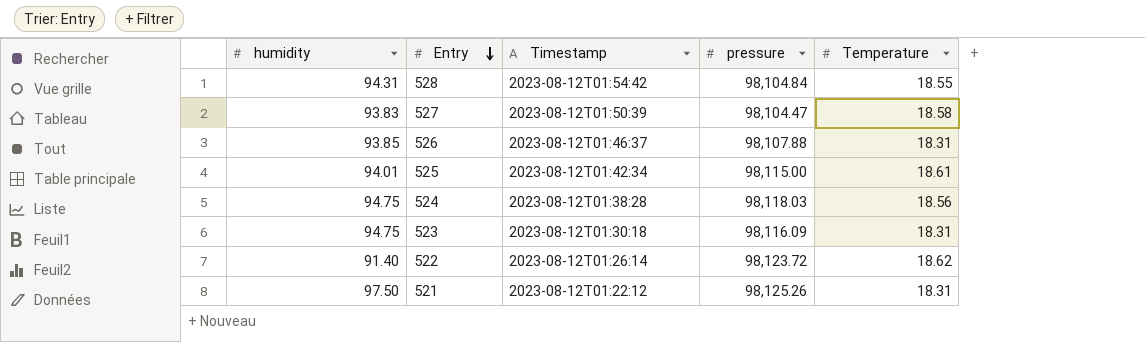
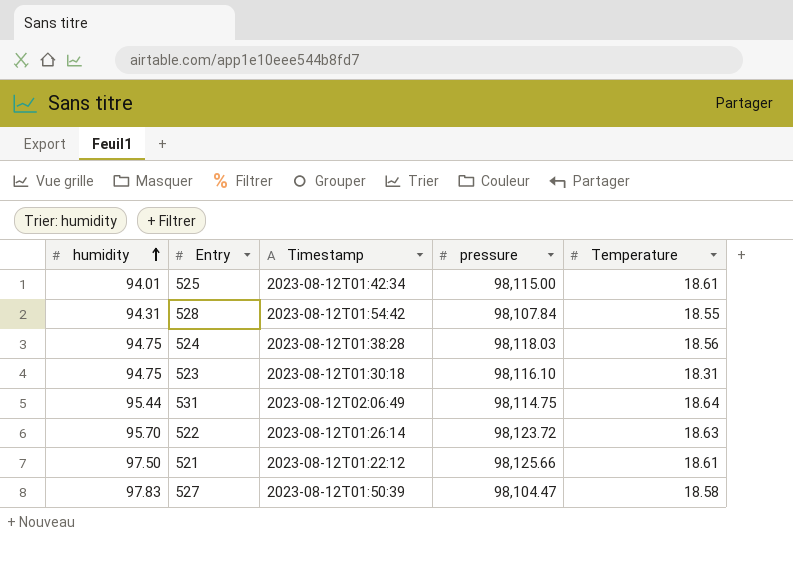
row order: Entry descending -> humidity ascending
row 526: 93.85 | 2023-08-12T01:46:37 | 98,107.88 | 18.31 -> none
528 | pressure: 98,104.84 -> 98,107.84
523 | pressure: 98,116.09 -> 98,116.10
row 531: none -> 95.44 | 2023-08-12T02:06:49 | 98,114.75 | 18.64
522 | humidity: 91.40 -> 95.70
522 | Temperature: 18.62 -> 18.63
521 | pressure: 98,125.26 -> 98,125.66
521 | Temperature: 18.31 -> 18.61
527 | humidity: 93.83 -> 97.83

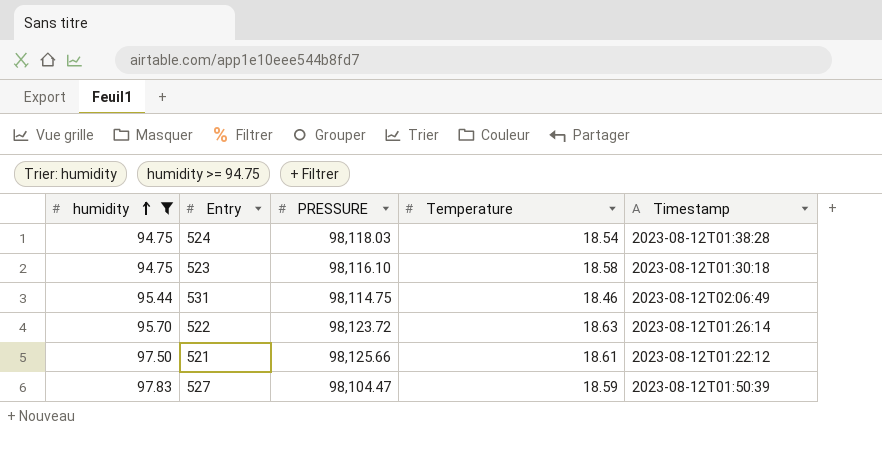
filter: none -> humidity >= 94.75
column name: pressure -> PRESSURE
column Timestamp | position: 3 -> 5
524 | Temperature: 18.56 -> 18.54
523 | Temperature: 18.31 -> 18.58
531 | Temperature: 18.64 -> 18.46
527 | Temperature: 18.58 -> 18.59

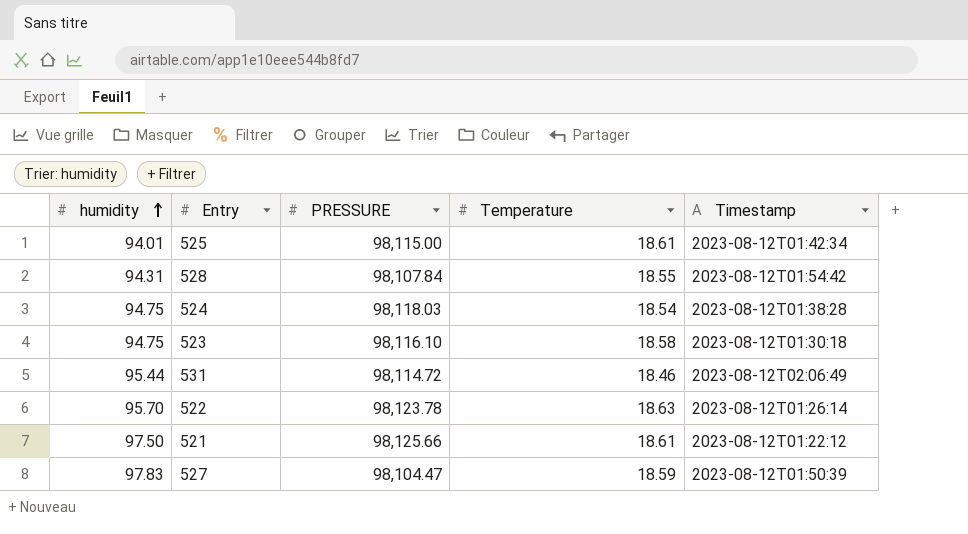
filter: humidity >= 94.75 -> none
531 | PRESSURE: 98,114.75 -> 98,114.72
522 | PRESSURE: 98,123.72 -> 98,123.78

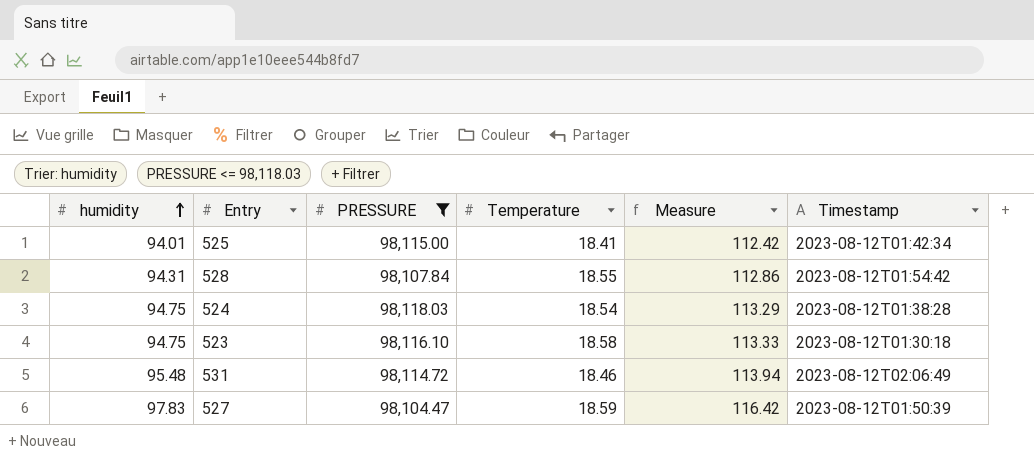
filter: none -> PRESSURE <= 98,118.03
column Measure | formula: none -> [humidity] + [Temperature]
525 | Temperature: 18.61 -> 18.41
531 | humidity: 95.44 -> 95.48

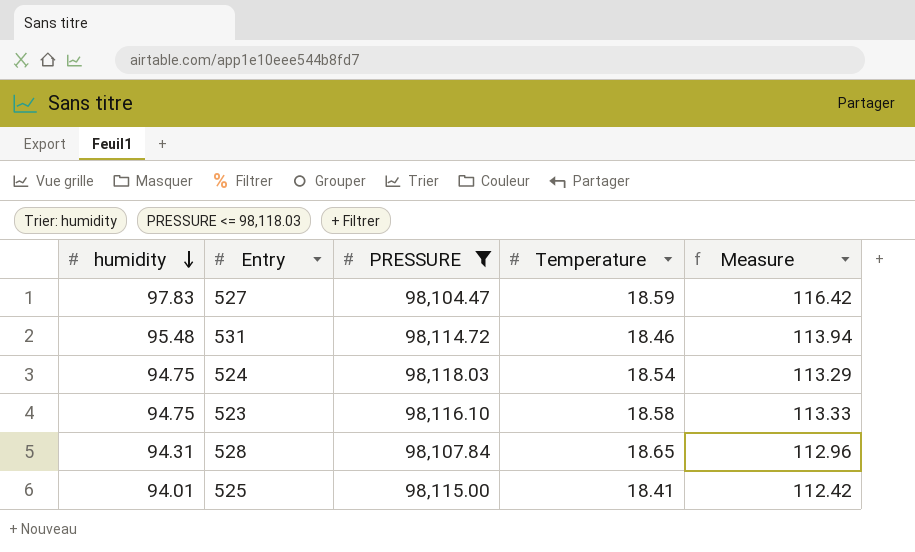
row order: humidity ascending -> humidity descending
column Timestamp | position: 6 -> none
528 | Temperature: 18.55 -> 18.65
528 | Measure: 112.86 -> 112.96

